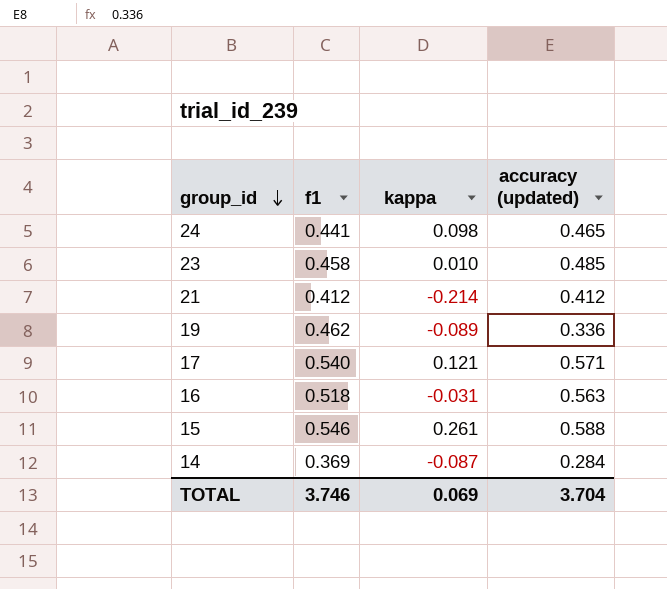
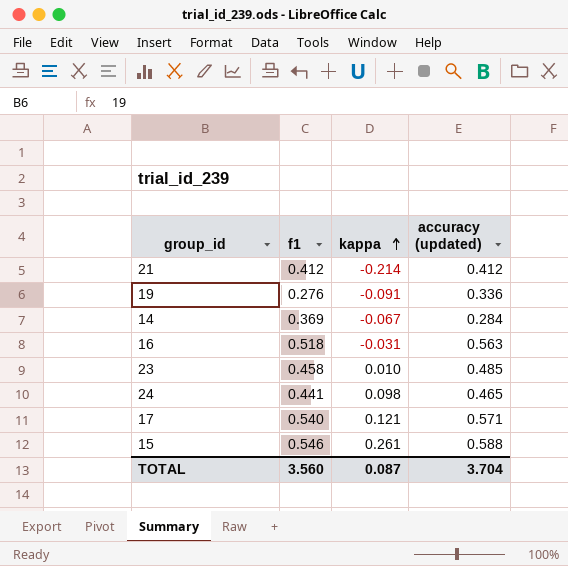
row order: group_id descending -> kappa ascending
19 | f1: 0.462 -> 0.276
19 | kappa: -0.089 -> -0.091
14 | kappa: -0.087 -> -0.067
TOTAL | f1: 3.746 -> 3.560
TOTAL | kappa: 0.069 -> 0.087

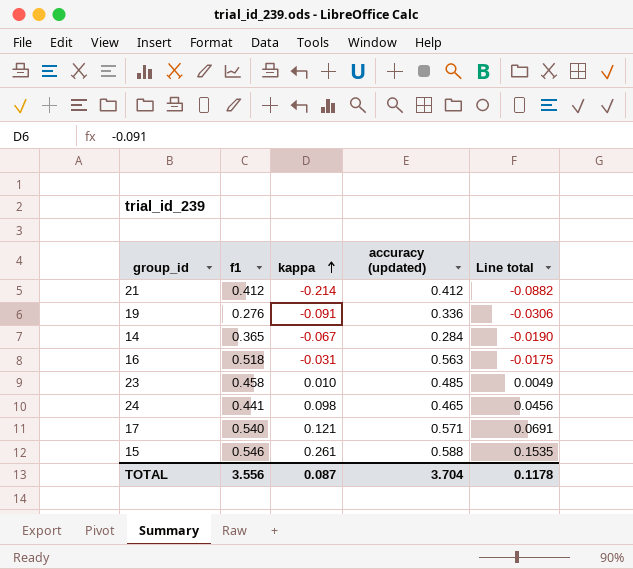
column Line total | formula: none -> [kappa] * [accuracy (updated)]
14 | f1: 0.369 -> 0.365
TOTAL | f1: 3.560 -> 3.556

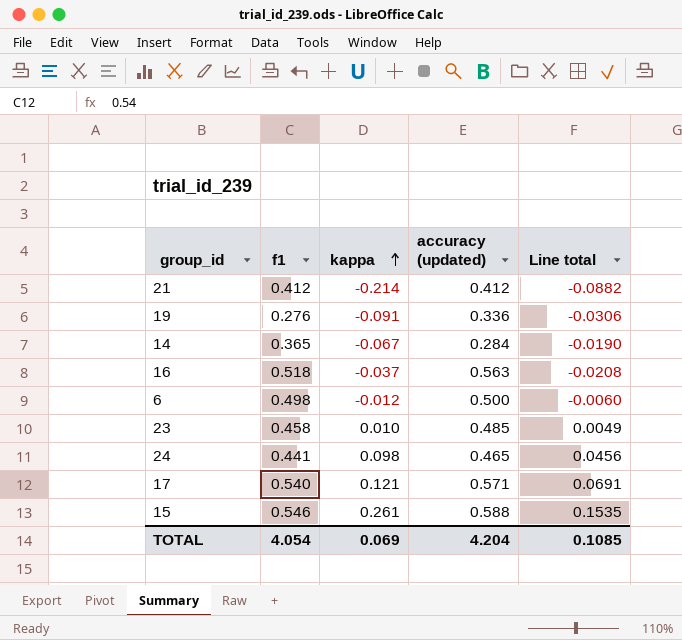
16 | kappa: -0.031 -> -0.037
16 | Line total: -0.0175 -> -0.0208
row 6: none -> 0.498 | -0.012 | 0.500 | -0.0060
TOTAL | f1: 3.556 -> 4.054
TOTAL | kappa: 0.087 -> 0.069
TOTAL | accuracy (updated): 3.704 -> 4.204
TOTAL | Line total: 0.1178 -> 0.1085

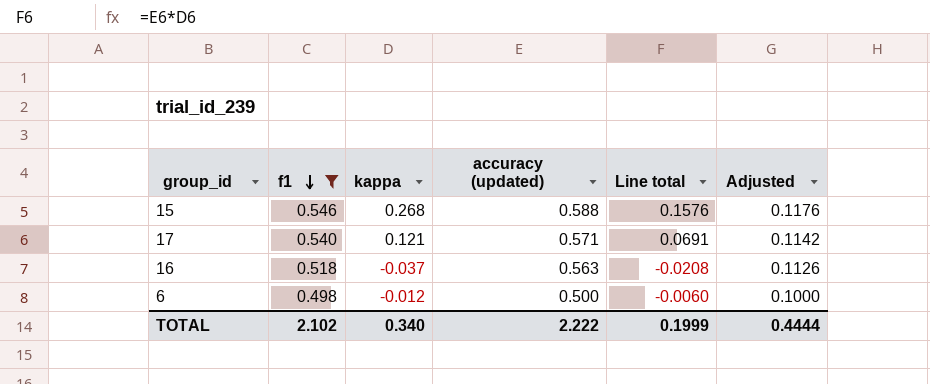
filter: none -> f1 >= 0.498
row order: kappa ascending -> f1 descending
column Adjusted | formula: none -> [accuracy (updated)] * 0.2
15 | kappa: 0.261 -> 0.268
15 | Line total: 0.1535 -> 0.1576
TOTAL | f1: 4.054 -> 2.102
TOTAL | kappa: 0.069 -> 0.340
TOTAL | accuracy (updated): 4.204 -> 2.222
TOTAL | Line total: 0.1085 -> 0.1999

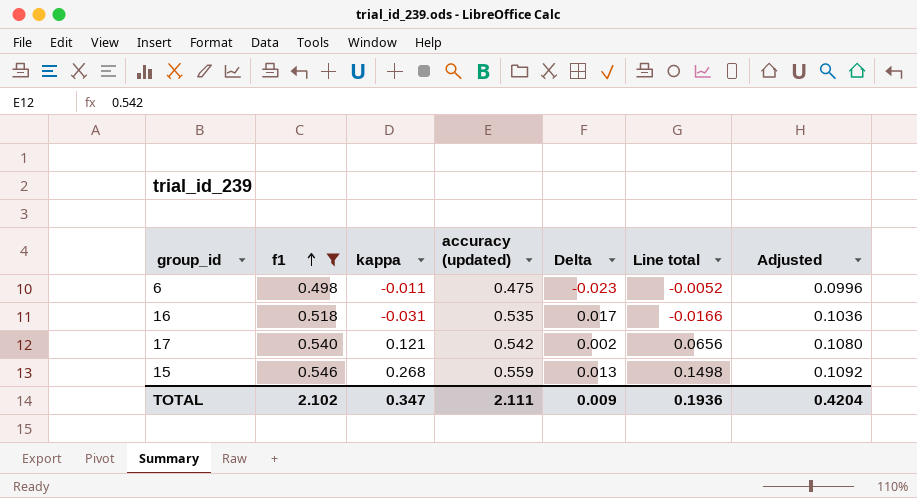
row order: f1 descending -> f1 ascending
column Delta | formula: none -> [accuracy (updated)] - [f1]
column Adjusted | formula: [accuracy (updated)] * 0.2 -> [f1] * 0.2
6 | kappa: -0.012 -> -0.011
6 | accuracy (updated): 0.500 -> 0.475
6 | Line total: -0.0060 -> -0.0052
16 | kappa: -0.037 -> -0.031
16 | accuracy (updated): 0.563 -> 0.535
16 | Line total: -0.0208 -> -0.0166
17 | accuracy (updated): 0.571 -> 0.542
17 | Line total: 0.0691 -> 0.0656
15 | accuracy (updated): 0.588 -> 0.559
15 | Line total: 0.1576 -> 0.1498
TOTAL | kappa: 0.340 -> 0.347
TOTAL | accuracy (updated): 2.222 -> 2.111
TOTAL | Line total: 0.1999 -> 0.1936
TOTAL | Adjusted: 0.4444 -> 0.4204

